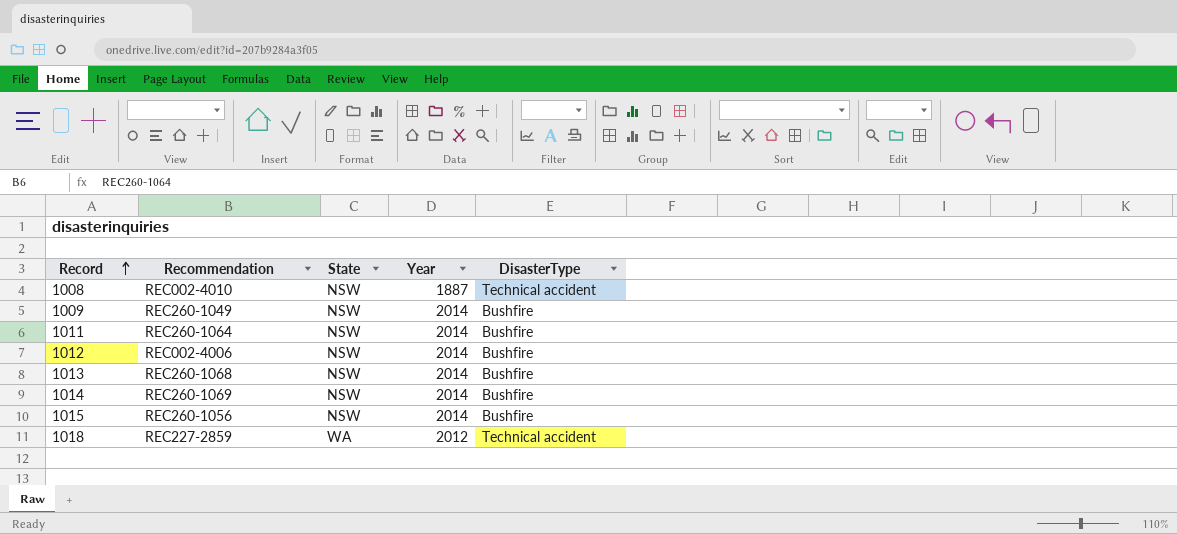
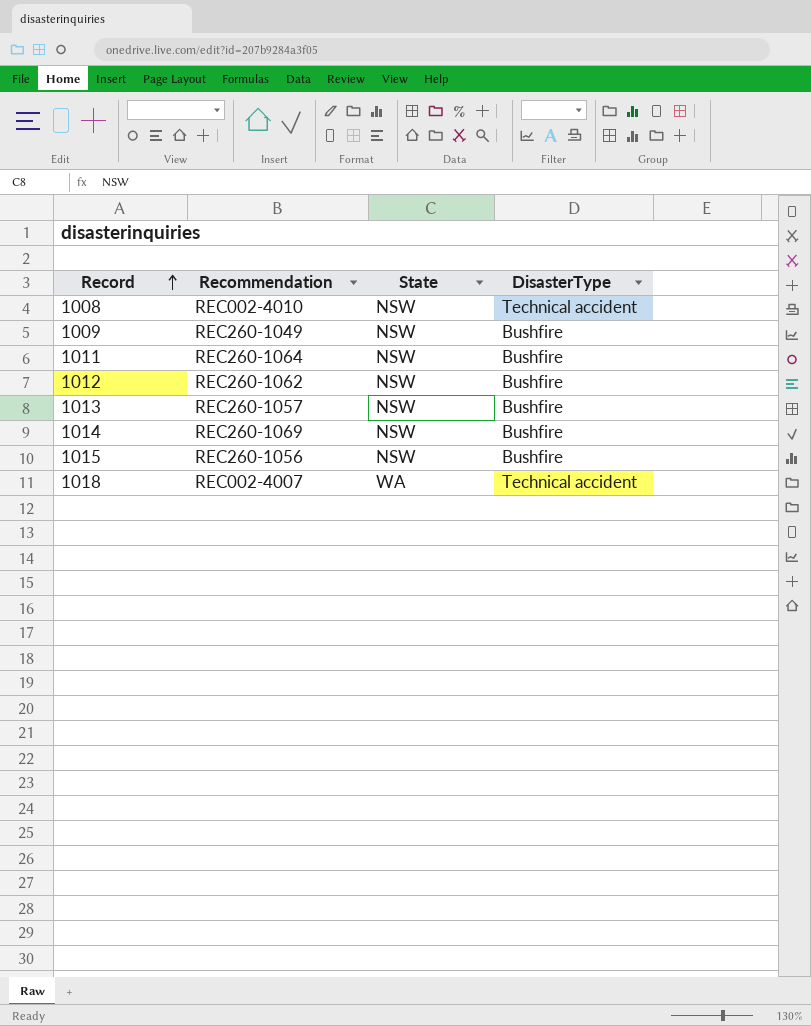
column Year | position: 4 -> none
1012 | Recommendation: REC002-4006 -> REC260-1062
1013 | Recommendation: REC260-1068 -> REC260-1057
1018 | Recommendation: REC227-2859 -> REC002-4007

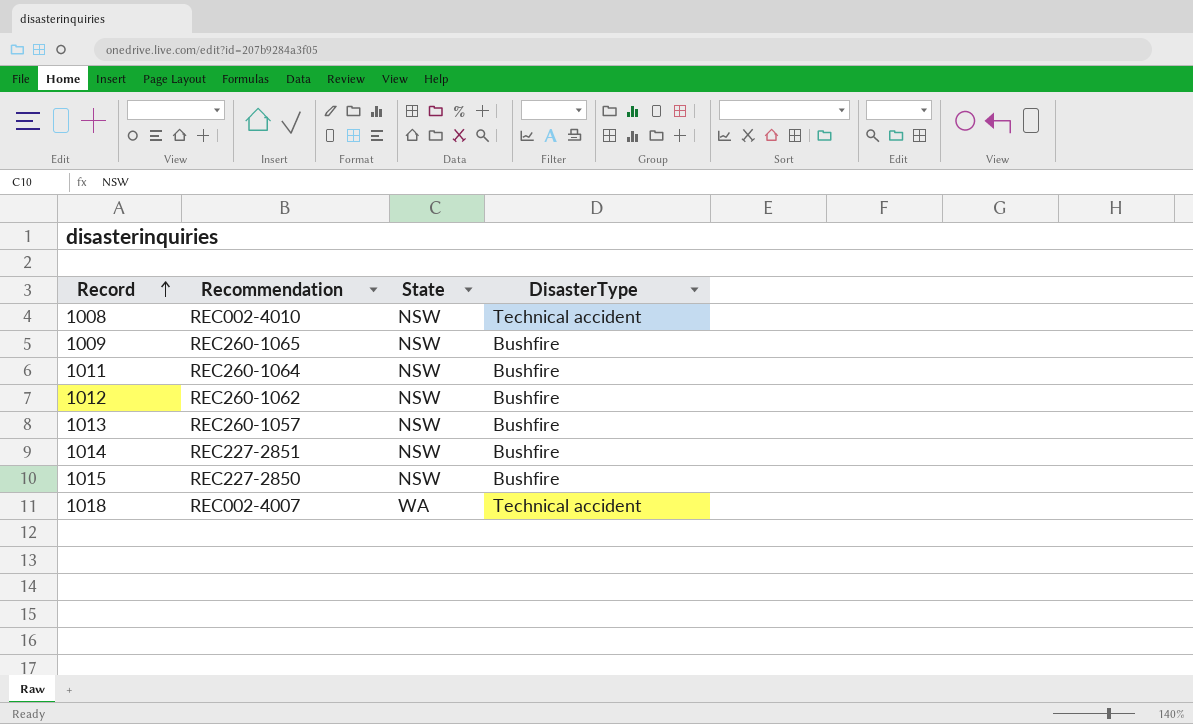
1009 | Recommendation: REC260-1049 -> REC260-1065
1014 | Recommendation: REC260-1069 -> REC227-2851
1015 | Recommendation: REC260-1056 -> REC227-2850

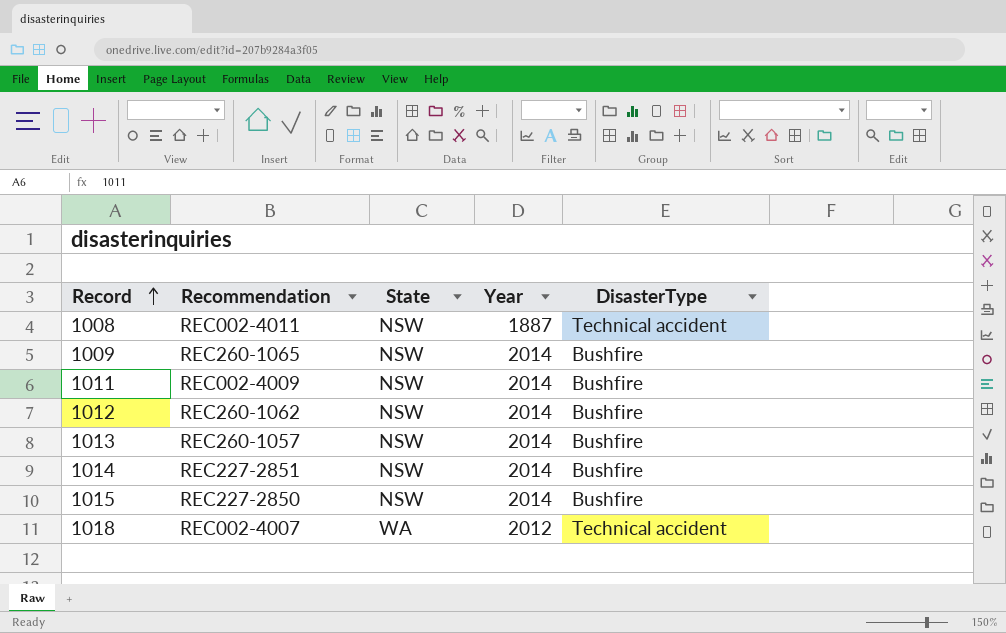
column Year | position: none -> 4
1008 | Recommendation: REC002-4010 -> REC002-4011
1011 | Recommendation: REC260-1064 -> REC002-4009

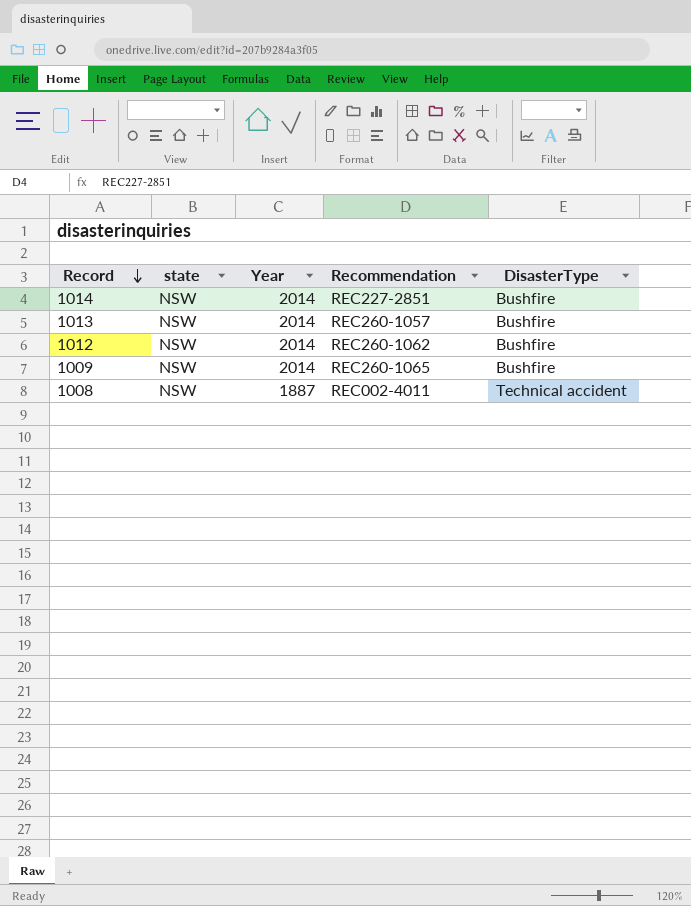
row order: Record ascending -> Record descending
column name: State -> state
column Recommendation | position: 2 -> 4
row 1011: REC002-4009 | NSW | 2014 | Bushfire -> none
row 1015: REC227-2850 | NSW | 2014 | Bushfire -> none
row 1018: REC002-4007 | WA | 2012 | Technical accident -> none

